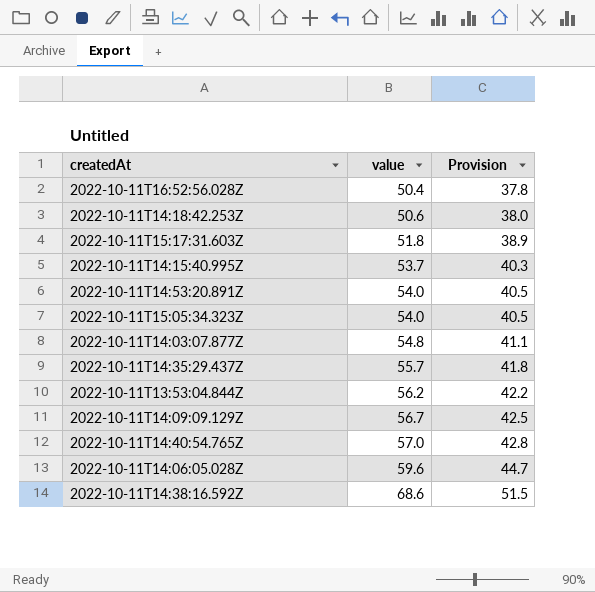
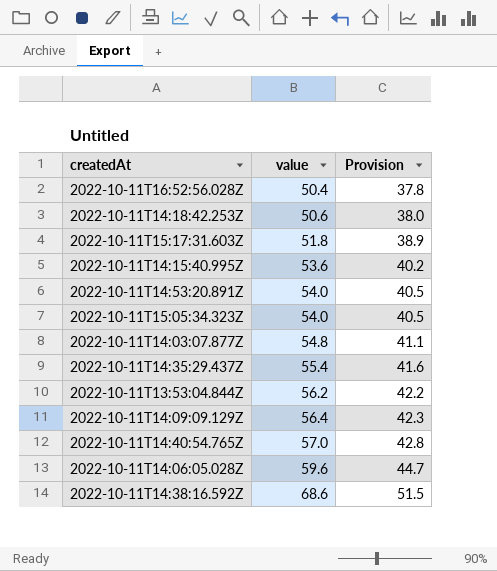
2022-10-11T14:15:40.995Z | value: 53.7 -> 53.6
2022-10-11T14:15:40.995Z | Provision: 40.3 -> 40.2
2022-10-11T14:35:29.437Z | value: 55.7 -> 55.4
2022-10-11T14:35:29.437Z | Provision: 41.8 -> 41.6
2022-10-11T14:09:09.129Z | value: 56.7 -> 56.4
2022-10-11T14:09:09.129Z | Provision: 42.5 -> 42.3

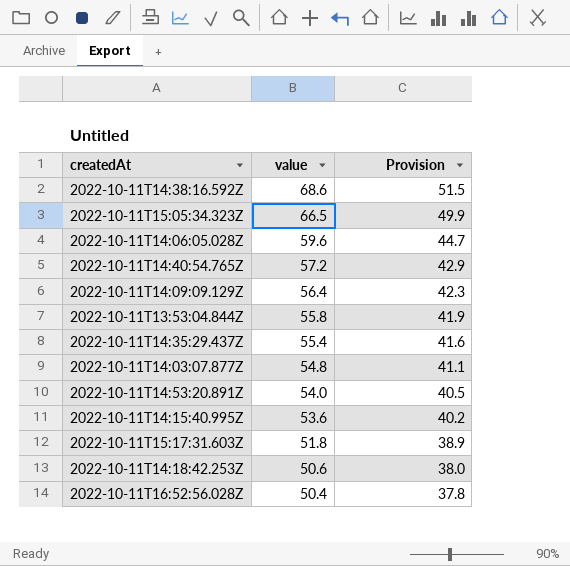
row order: value ascending -> value descending
2022-10-11T15:05:34.323Z | value: 54.0 -> 66.5
2022-10-11T15:05:34.323Z | Provision: 40.5 -> 49.9
2022-10-11T14:40:54.765Z | value: 57.0 -> 57.2
2022-10-11T14:40:54.765Z | Provision: 42.8 -> 42.9
2022-10-11T13:53:04.844Z | value: 56.2 -> 55.8
2022-10-11T13:53:04.844Z | Provision: 42.2 -> 41.9

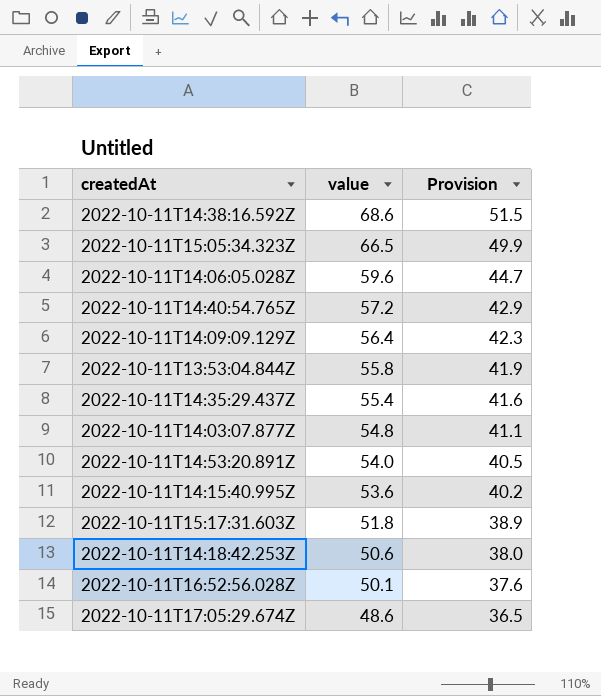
2022-10-11T16:52:56.028Z | value: 50.4 -> 50.1
2022-10-11T16:52:56.028Z | Provision: 37.8 -> 37.6
row 2022-10-11T17:05:29.674Z: none -> 48.6 | 36.5

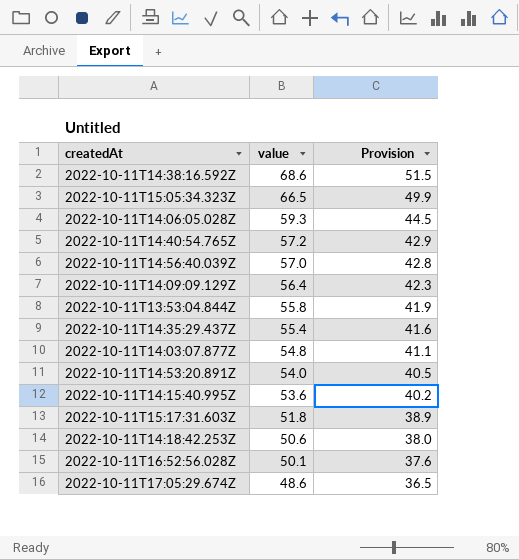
2022-10-11T14:06:05.028Z | value: 59.6 -> 59.3
2022-10-11T14:06:05.028Z | Provision: 44.7 -> 44.5
row 2022-10-11T14:56:40.039Z: none -> 57.0 | 42.8

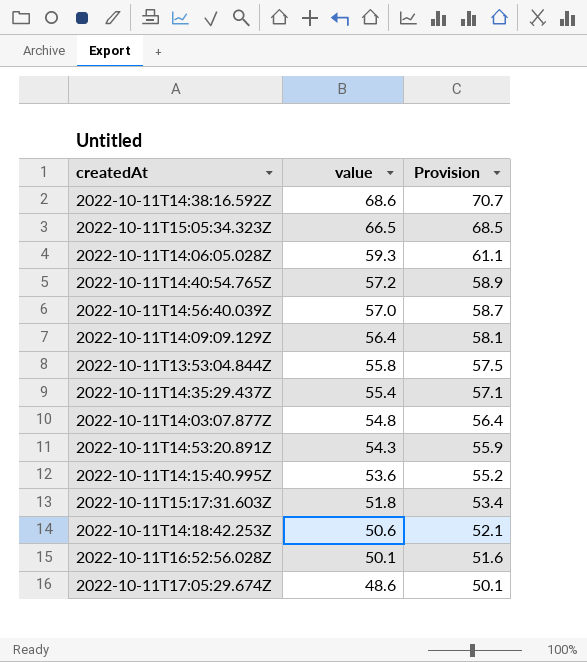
column Provision | formula: [value] * 0.75 -> [value] * 1.03
2022-10-11T14:53:20.891Z | value: 54.0 -> 54.3

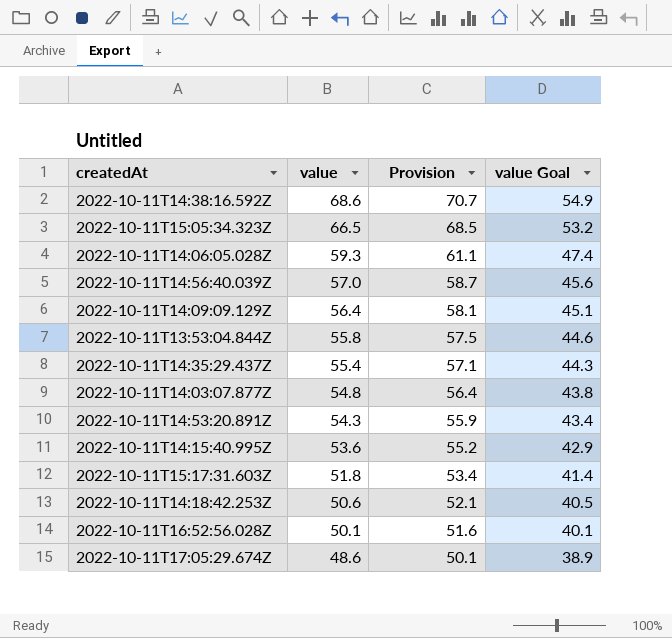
column value Goal | formula: none -> [value] * 0.8
row 2022-10-11T14:40:54.765Z: 57.2 | 58.9 -> none

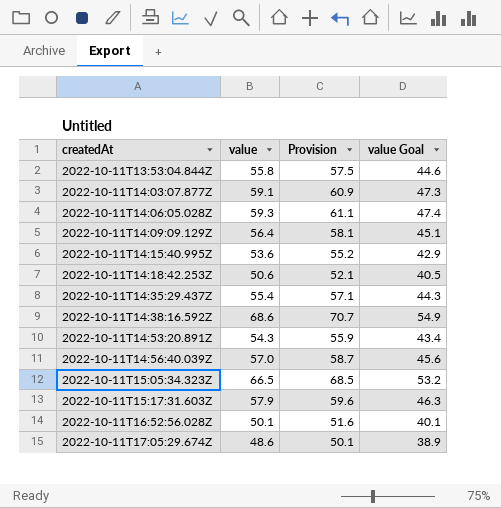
row order: value descending -> createdAt ascending
2022-10-11T14:03:07.877Z | value: 54.8 -> 59.1
2022-10-11T14:03:07.877Z | Provision: 56.4 -> 60.9
2022-10-11T14:03:07.877Z | value Goal: 43.8 -> 47.3
2022-10-11T15:17:31.603Z | value: 51.8 -> 57.9
2022-10-11T15:17:31.603Z | Provision: 53.4 -> 59.6
2022-10-11T15:17:31.603Z | value Goal: 41.4 -> 46.3

